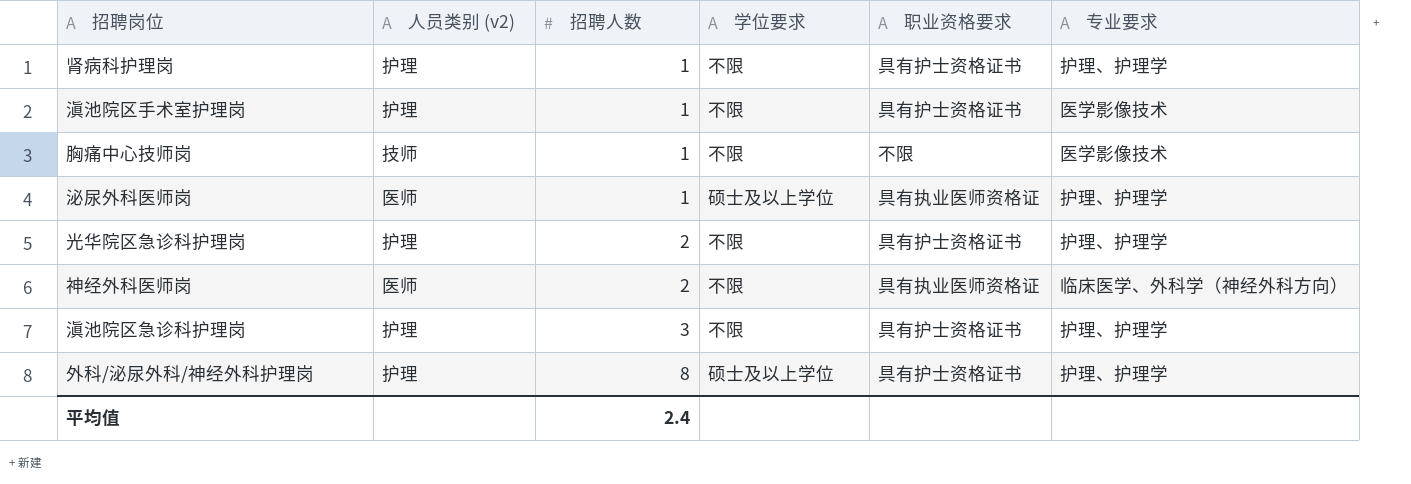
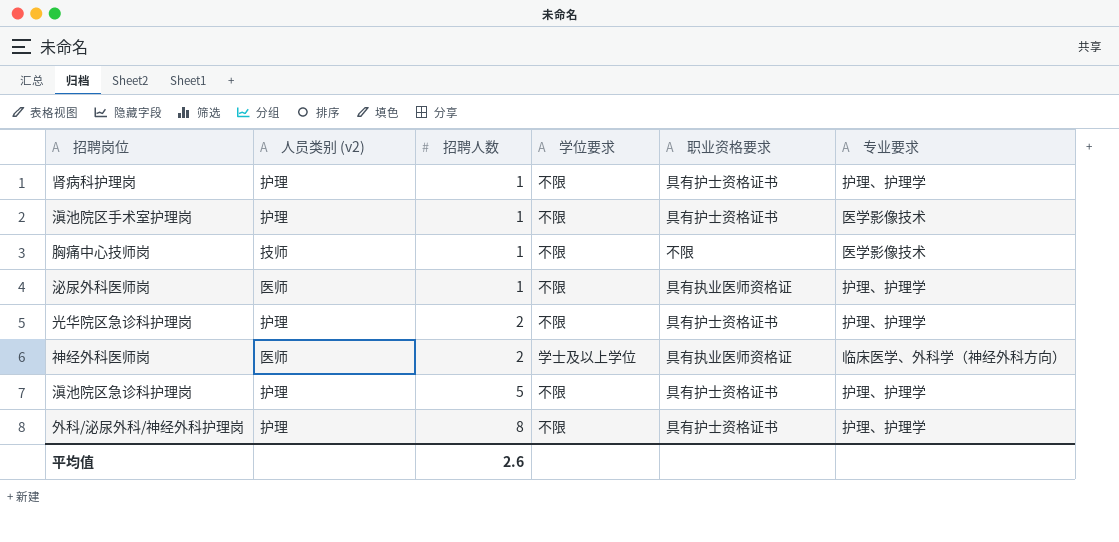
泌尿外科医师岗 | 学位要求: 硕士及以上学位 -> 不限
神经外科医师岗 | 学位要求: 不限 -> 学士及以上学位
滇池院区急诊科护理岗 | 招聘人数: 3 -> 5
外科/泌尿外科/神经外科护理岗 | 学位要求: 硕士及以上学位 -> 不限
平均值 | 招聘人数: 2.4 -> 2.6

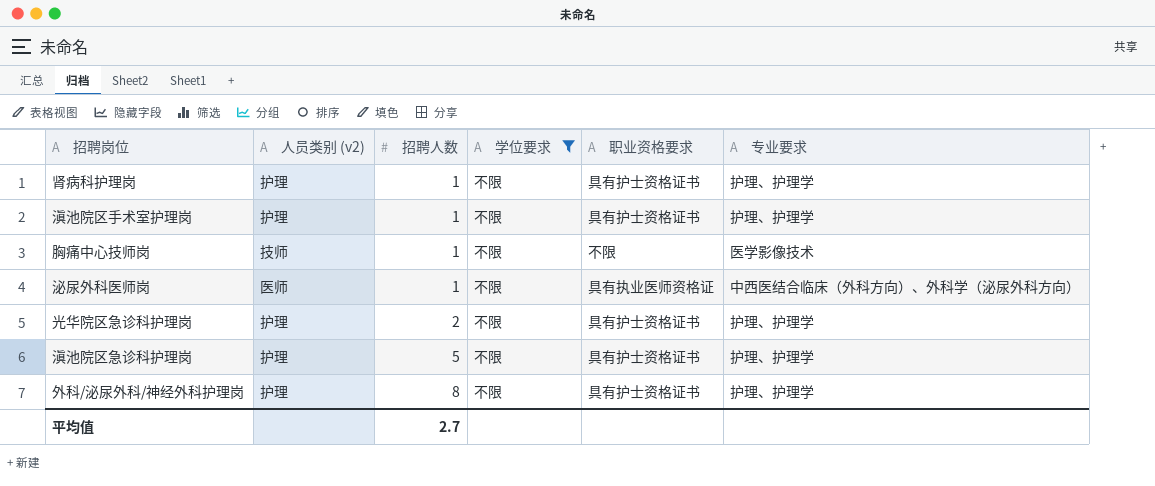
filter: none -> 学位要求 = 不限
滇池院区手术室护理岗 | 专业要求: 医学影像技术 -> 护理、护理学
泌尿外科医师岗 | 专业要求: 护理、护理学 -> 中西医结合临床（外科方向）、外科学（泌尿外科方向）
平均值 | 招聘人数: 2.6 -> 2.7

